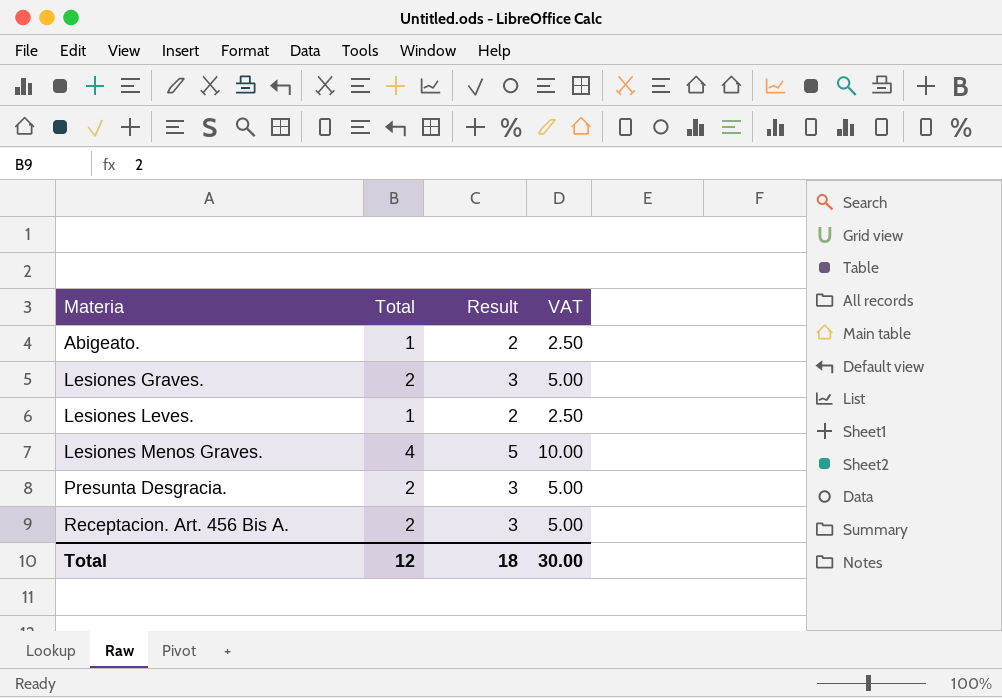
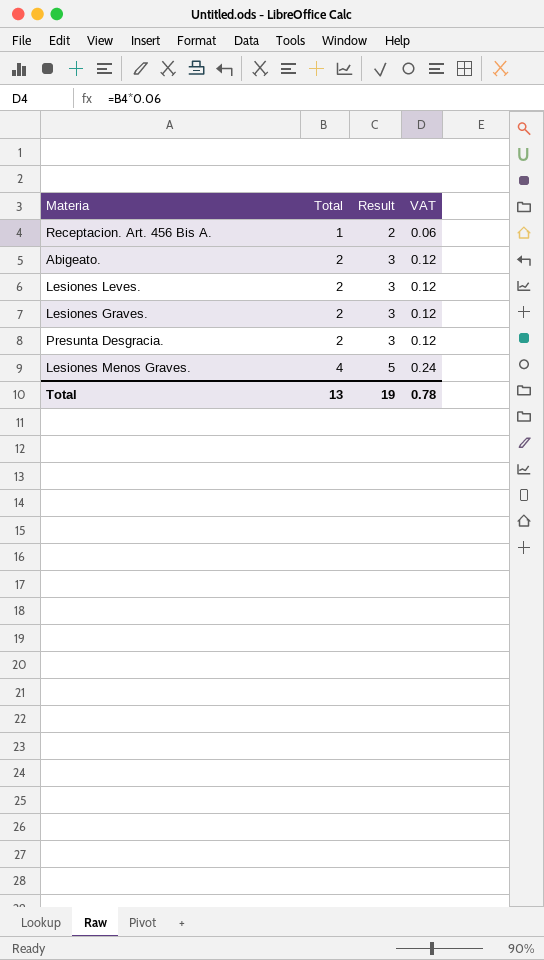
row order: Materia ascending -> Total ascending
column VAT | formula: [Total] * 2.5 -> [Total] * 0.06
Receptacion. Art. 456 Bis A. | Total: 2 -> 1
Receptacion. Art. 456 Bis A. | Result: 3 -> 2
Abigeato. | Total: 1 -> 2
Abigeato. | Result: 2 -> 3
Lesiones Leves. | Total: 1 -> 2
Lesiones Leves. | Result: 2 -> 3
Total | Total: 12 -> 13
Total | Result: 18 -> 19
Total | VAT: 30.00 -> 0.78

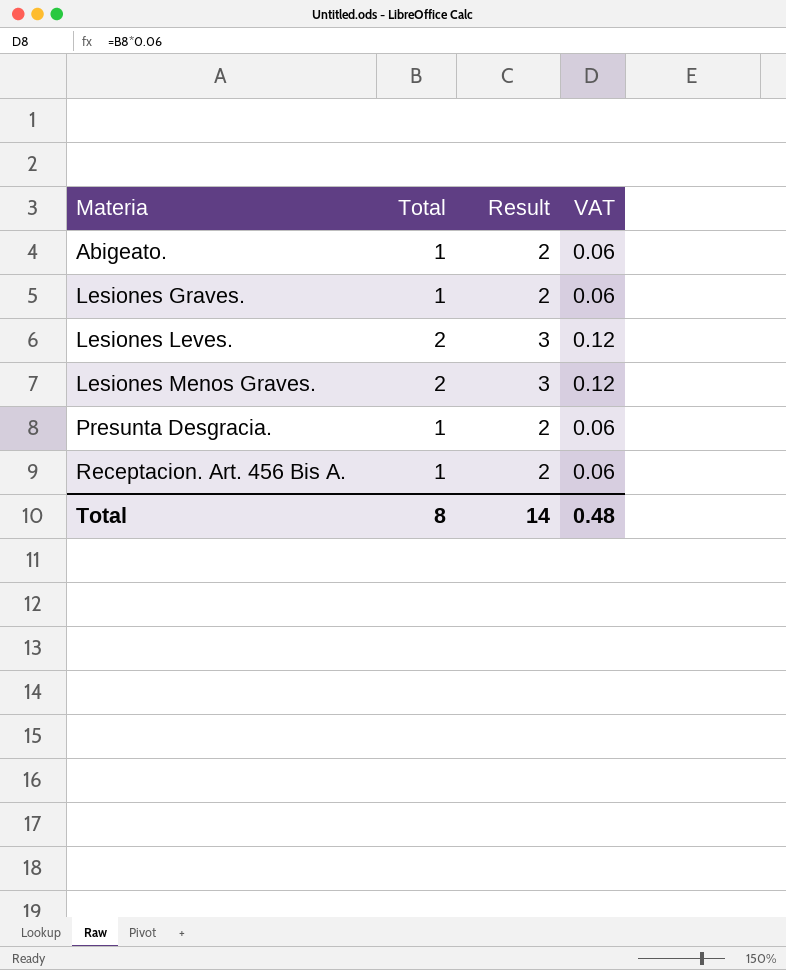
row order: Total ascending -> Materia ascending
Abigeato. | Total: 2 -> 1
Abigeato. | Result: 3 -> 2
Abigeato. | VAT: 0.12 -> 0.06
Lesiones Graves. | Total: 2 -> 1
Lesiones Graves. | Result: 3 -> 2
Lesiones Graves. | VAT: 0.12 -> 0.06
Lesiones Menos Graves. | Total: 4 -> 2
Lesiones Menos Graves. | Result: 5 -> 3
Lesiones Menos Graves. | VAT: 0.24 -> 0.12
Presunta Desgracia. | Total: 2 -> 1
Presunta Desgracia. | Result: 3 -> 2
Presunta Desgracia. | VAT: 0.12 -> 0.06
Total | Total: 13 -> 8
Total | Result: 19 -> 14
Total | VAT: 0.78 -> 0.48

